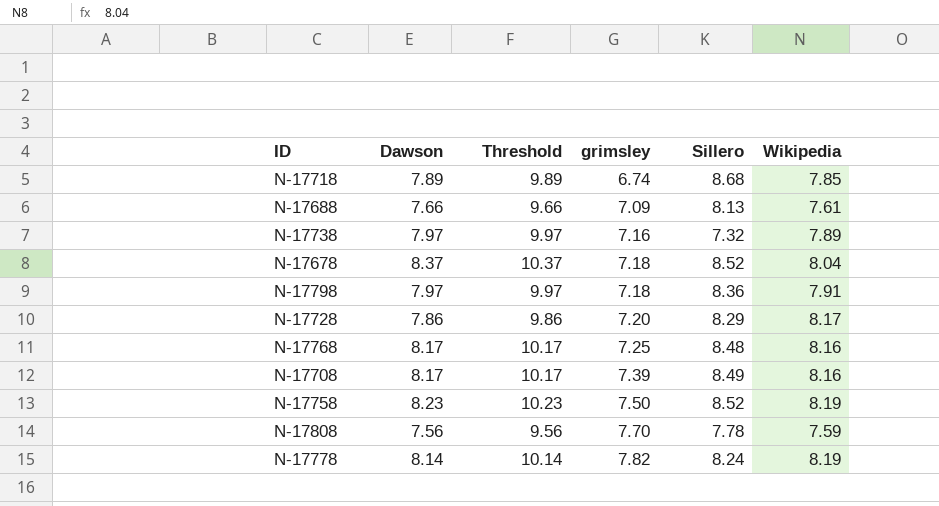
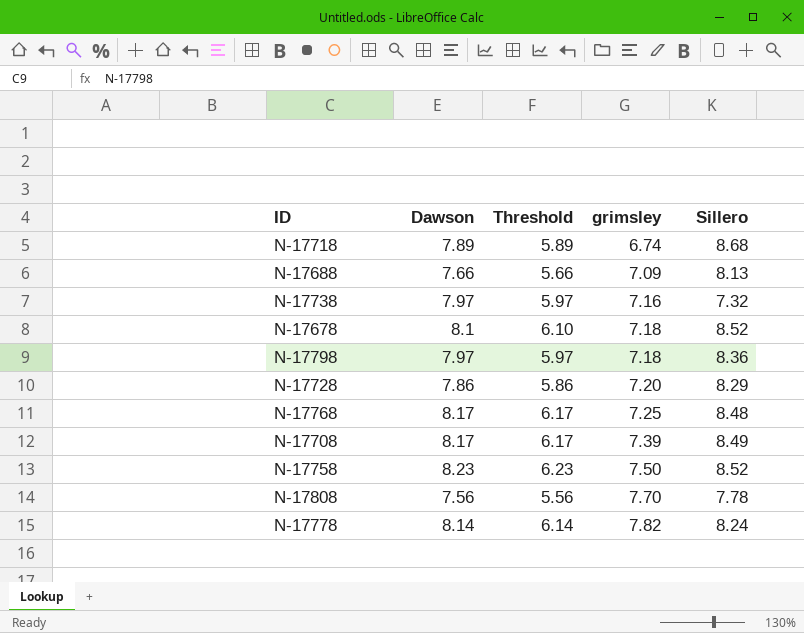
column Wikipedia | position: 6 -> none
column Threshold | formula: [Dawson] + 2 -> [Dawson] - 2
N-17678 | Dawson: 8.37 -> 8.1

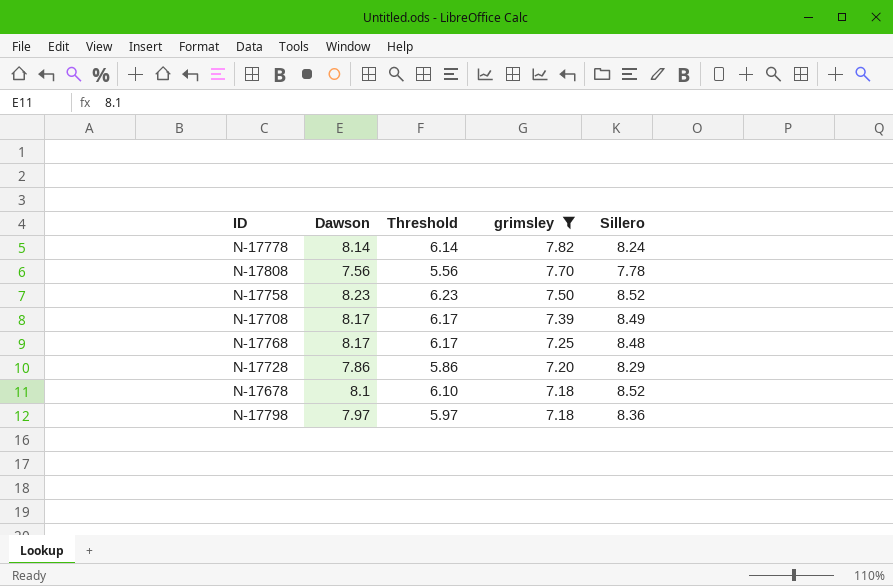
filter: none -> grimsley >= 7.18
row order: grimsley ascending -> grimsley descending

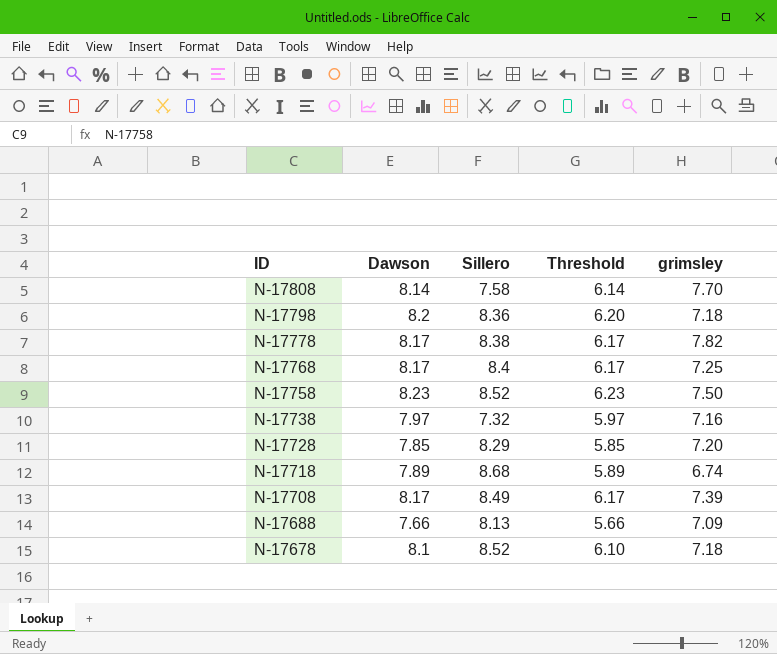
filter: grimsley >= 7.18 -> none
row order: grimsley descending -> ID descending
column Sillero | position: 5 -> 3
N-17808 | Dawson: 7.56 -> 8.14
N-17808 | Sillero: 7.78 -> 7.58
N-17808 | Threshold: 5.56 -> 6.14
N-17798 | Dawson: 7.97 -> 8.2
N-17798 | Threshold: 5.97 -> 6.20
N-17778 | Dawson: 8.14 -> 8.17
N-17778 | Sillero: 8.24 -> 8.38
N-17778 | Threshold: 6.14 -> 6.17
N-17768 | Sillero: 8.48 -> 8.4
N-17728 | Dawson: 7.86 -> 7.85
N-17728 | Threshold: 5.86 -> 5.85

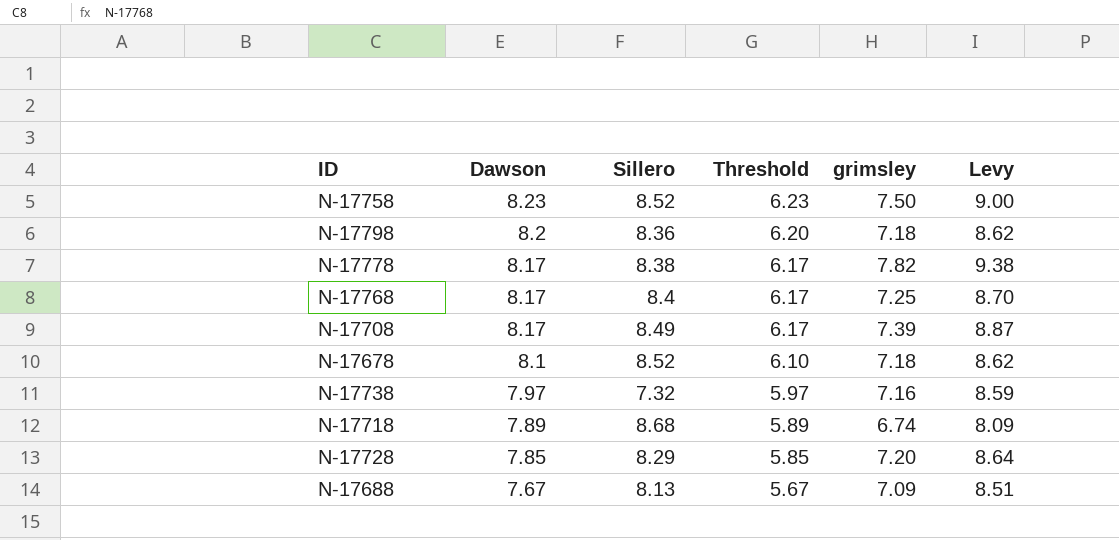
row order: ID descending -> Dawson descending
column Levy | formula: none -> [grimsley] * 1.2
row N-17808: 8.14 | 7.58 | 6.14 | 7.70 -> none
N-17688 | Dawson: 7.66 -> 7.67
N-17688 | Threshold: 5.66 -> 5.67

